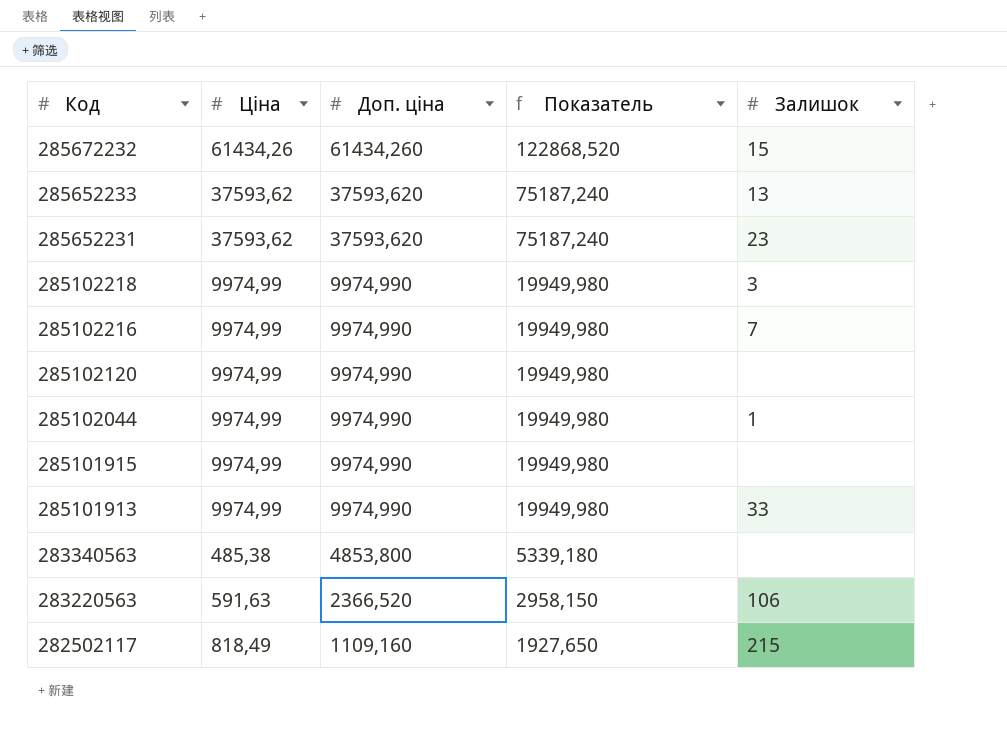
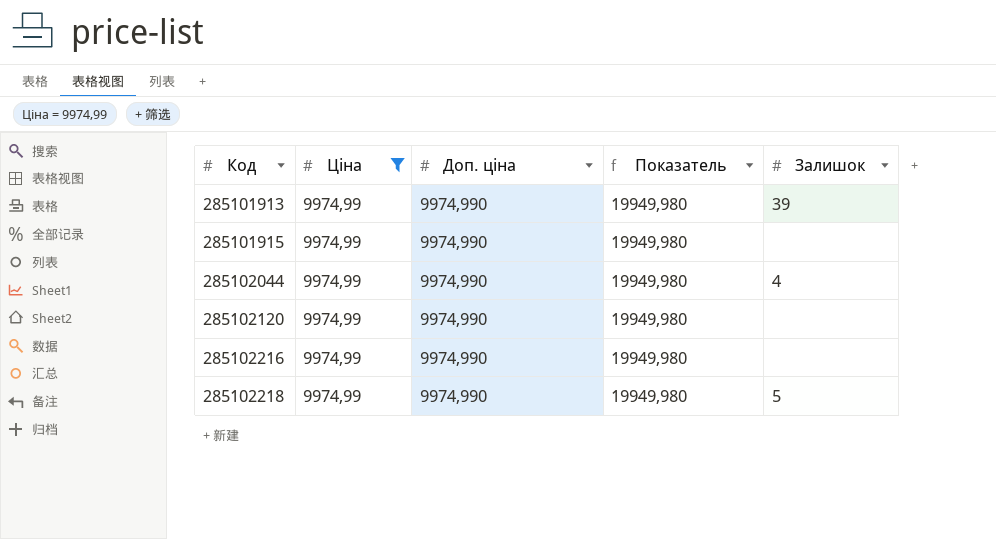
filter: none -> Ціна = 9974,99
row order: Код descending -> Код ascending
285101913 | Залишок: 33 -> 39
285102044 | Залишок: 1 -> 4
285102216 | Залишок: 7 -> none
285102218 | Залишок: 3 -> 5

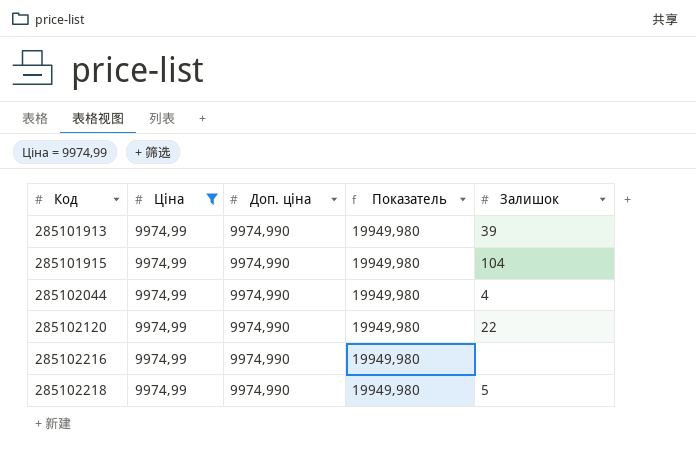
285101915 | Залишок: none -> 104
285102120 | Залишок: none -> 22

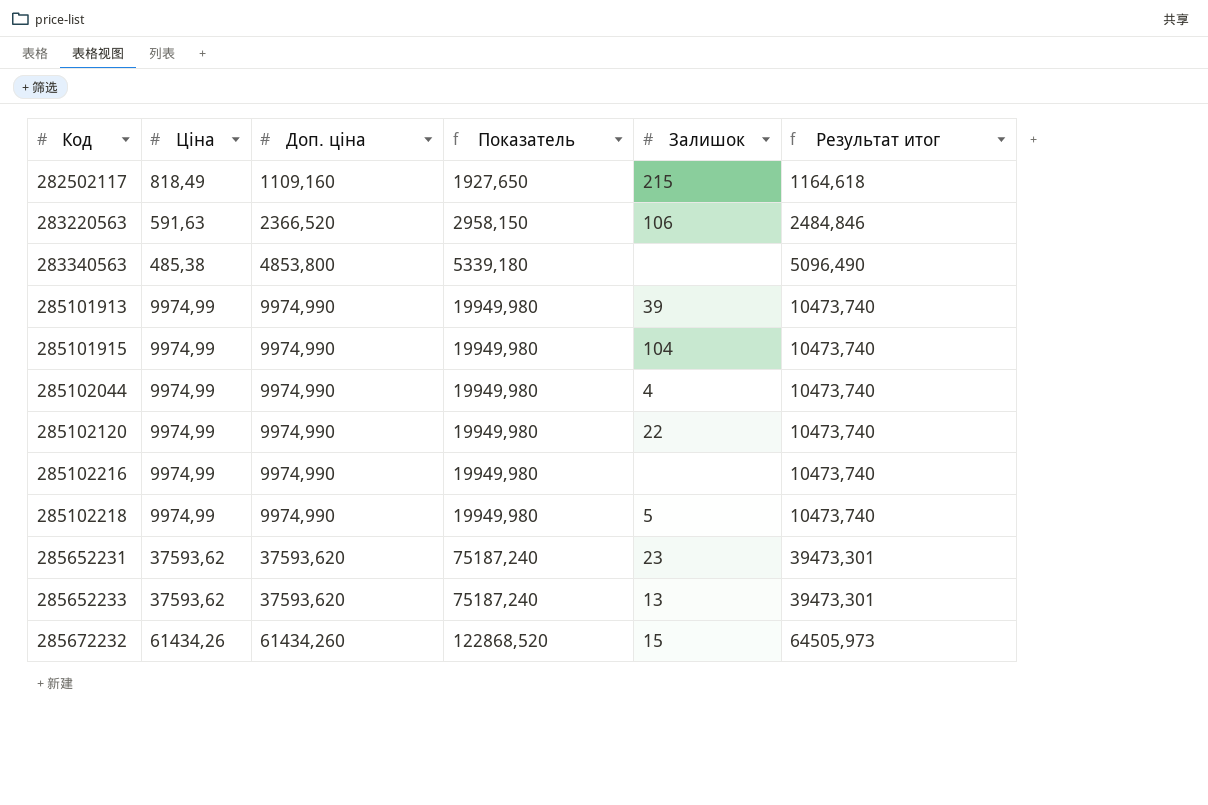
filter: Ціна = 9974,99 -> none
column Результат итог | formula: none -> [Доп. ціна] * 1,05

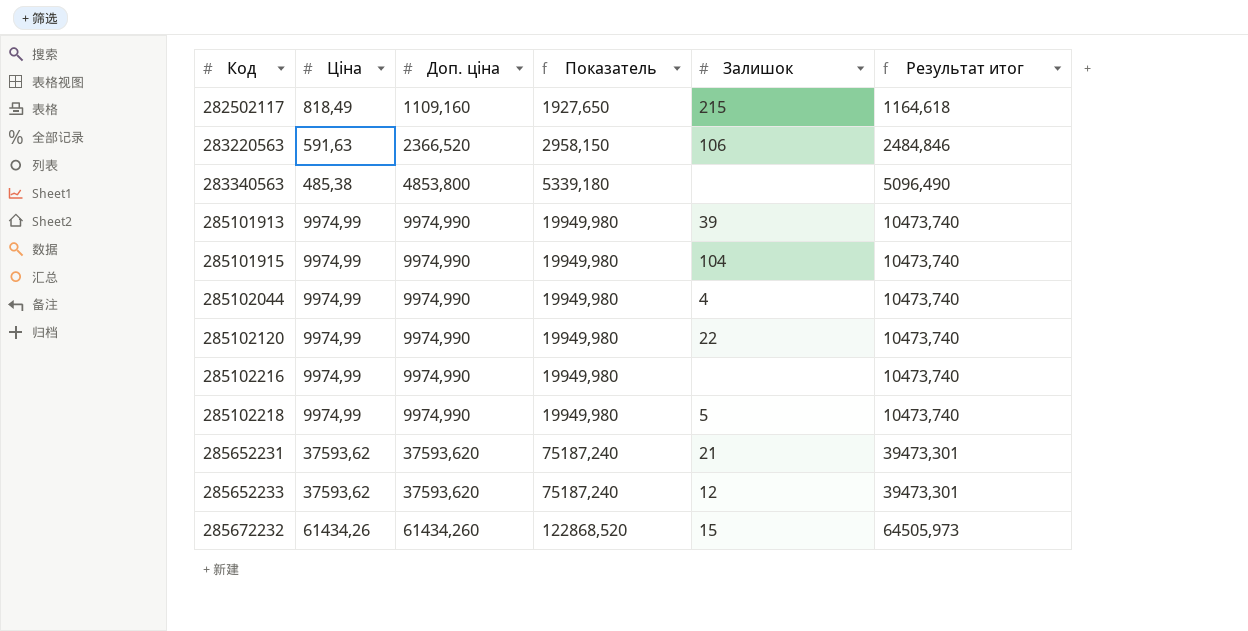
285652231 | Залишок: 23 -> 21
285652233 | Залишок: 13 -> 12

